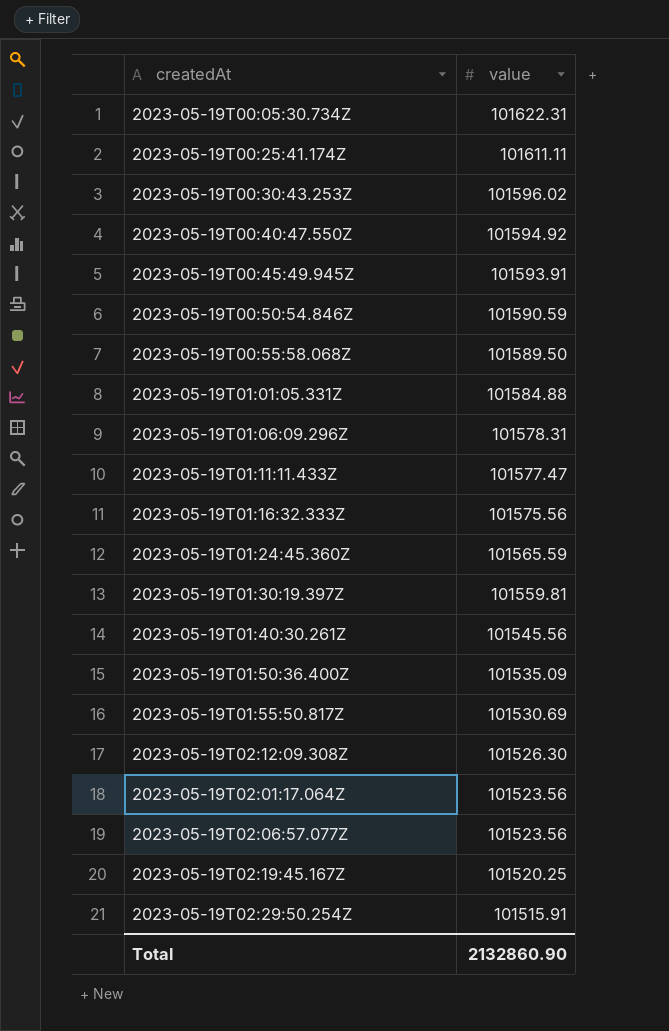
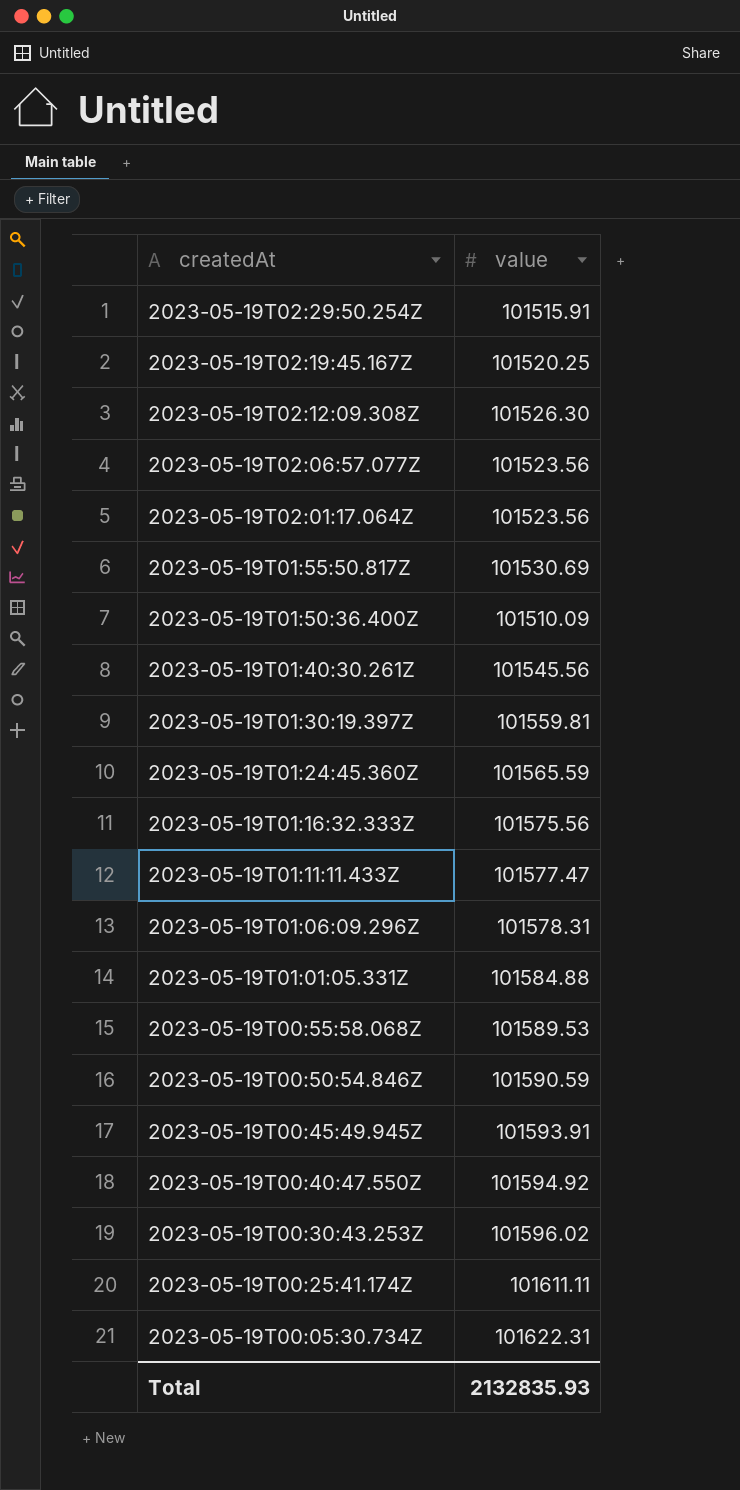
row order: value descending -> createdAt descending
2023-05-19T01:50:36.400Z | value: 101535.09 -> 101510.09
2023-05-19T00:55:58.068Z | value: 101589.50 -> 101589.53
Total | value: 2132860.90 -> 2132835.93

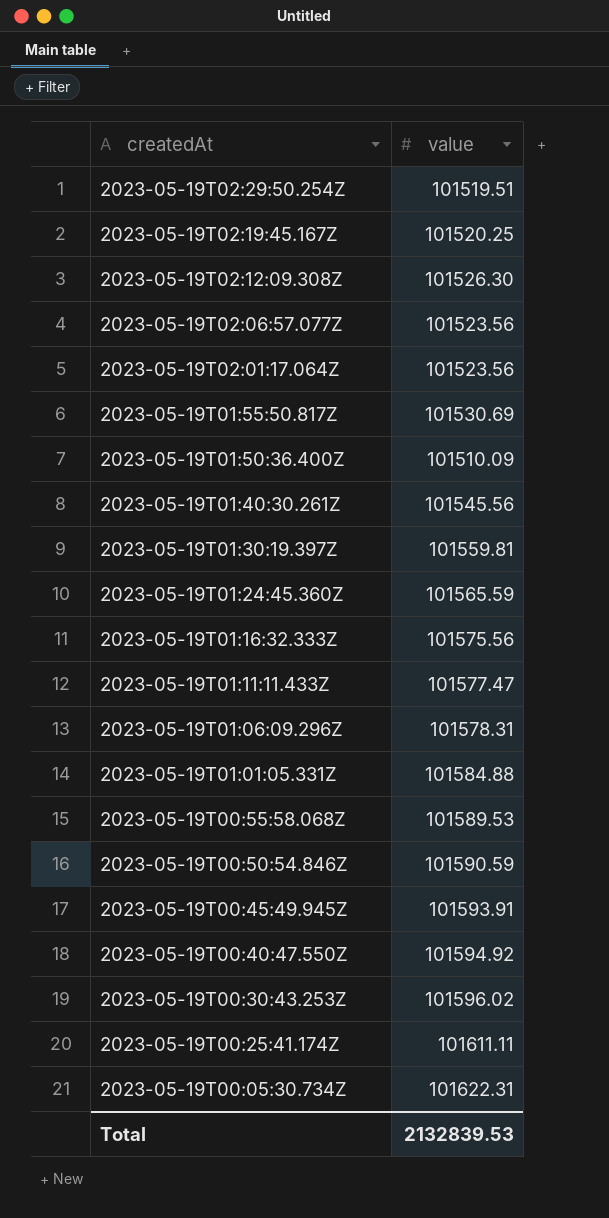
2023-05-19T02:29:50.254Z | value: 101515.91 -> 101519.51
Total | value: 2132835.93 -> 2132839.53

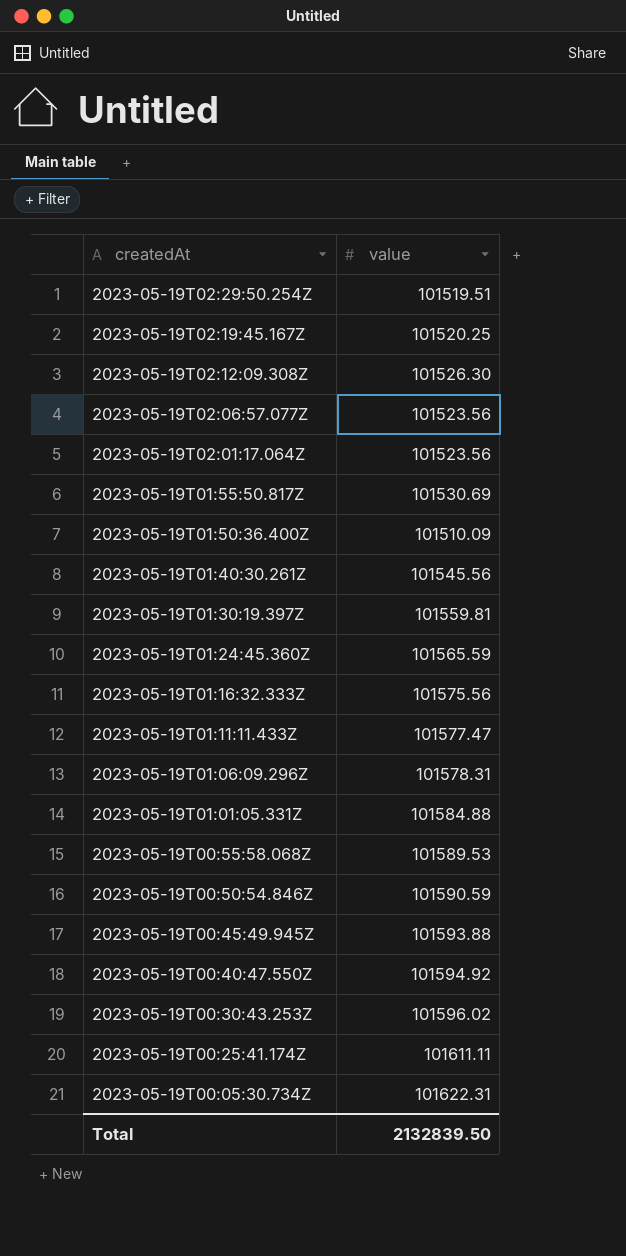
2023-05-19T00:45:49.945Z | value: 101593.91 -> 101593.88
Total | value: 2132839.53 -> 2132839.50

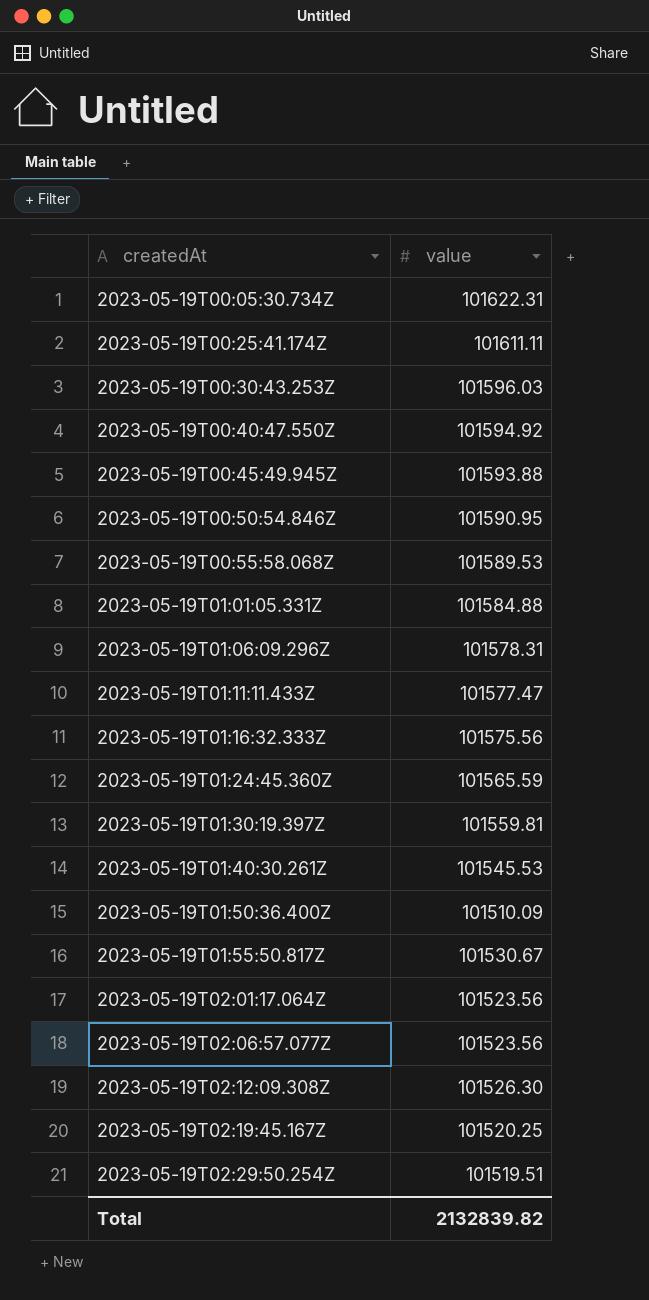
row order: createdAt descending -> createdAt ascending
2023-05-19T00:30:43.253Z | value: 101596.02 -> 101596.03
2023-05-19T00:50:54.846Z | value: 101590.59 -> 101590.95
2023-05-19T01:40:30.261Z | value: 101545.56 -> 101545.53
2023-05-19T01:55:50.817Z | value: 101530.69 -> 101530.67
Total | value: 2132839.50 -> 2132839.82

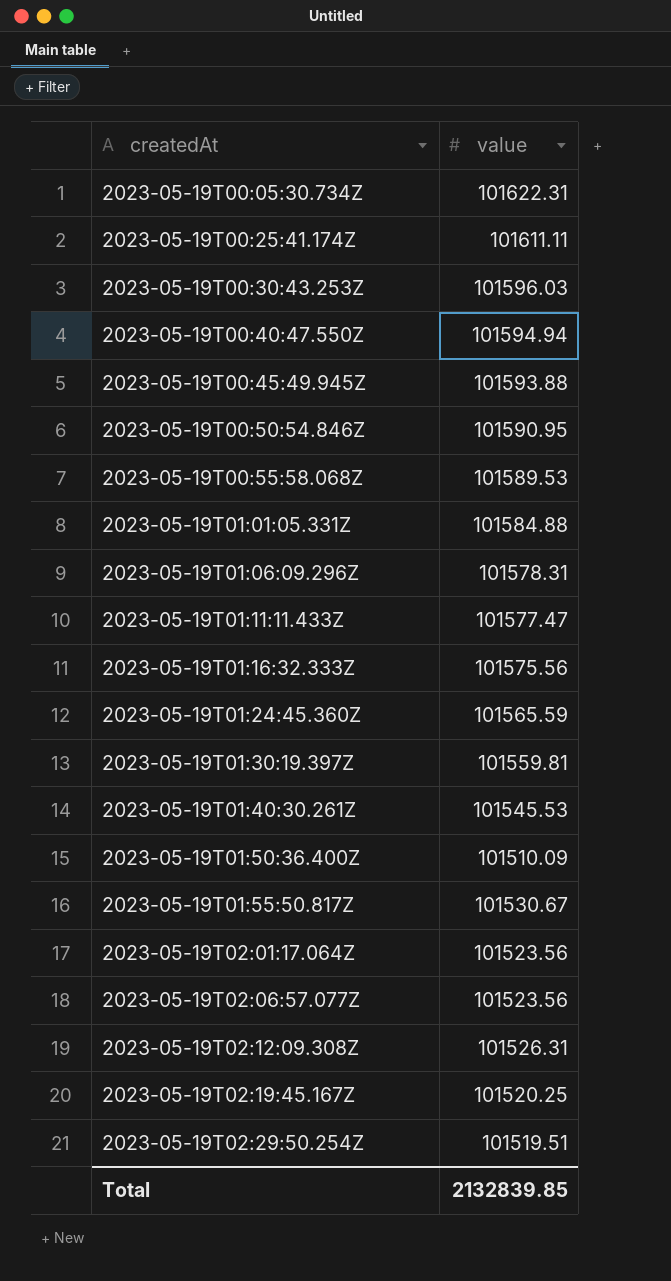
2023-05-19T00:40:47.550Z | value: 101594.92 -> 101594.94
2023-05-19T02:12:09.308Z | value: 101526.30 -> 101526.31
Total | value: 2132839.82 -> 2132839.85

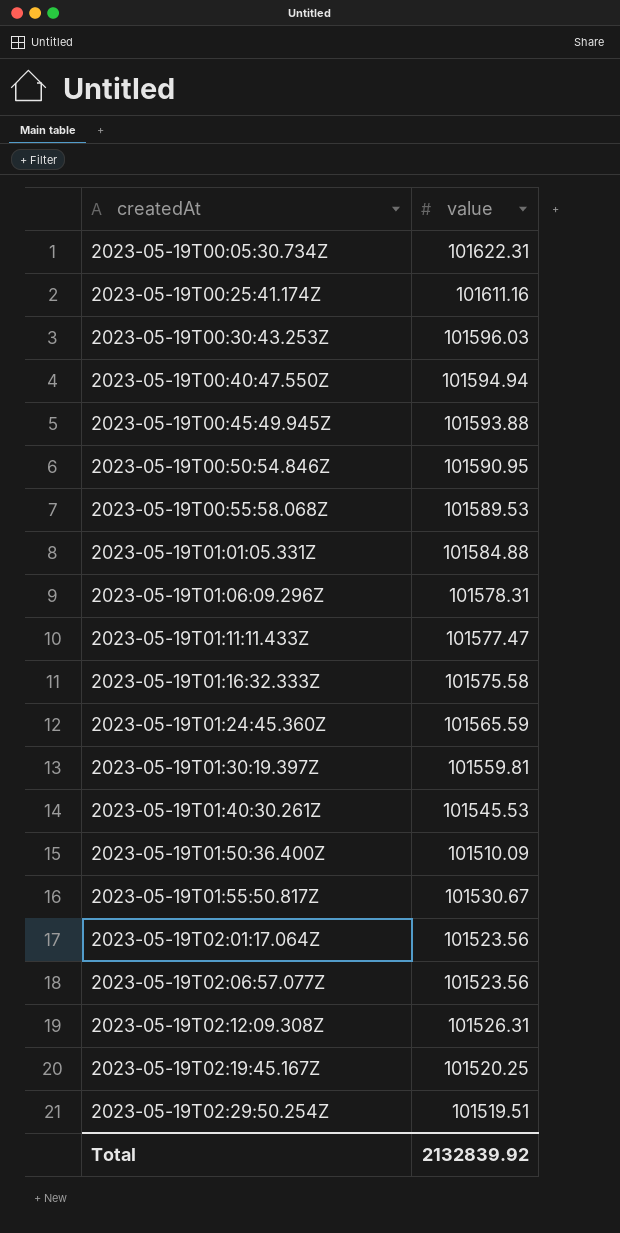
2023-05-19T00:25:41.174Z | value: 101611.11 -> 101611.16
2023-05-19T01:16:32.333Z | value: 101575.56 -> 101575.58
Total | value: 2132839.85 -> 2132839.92

